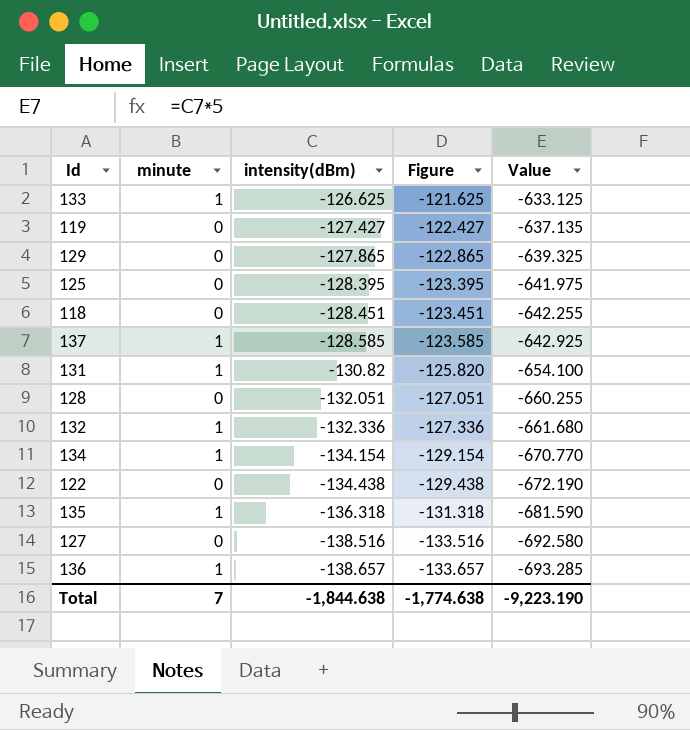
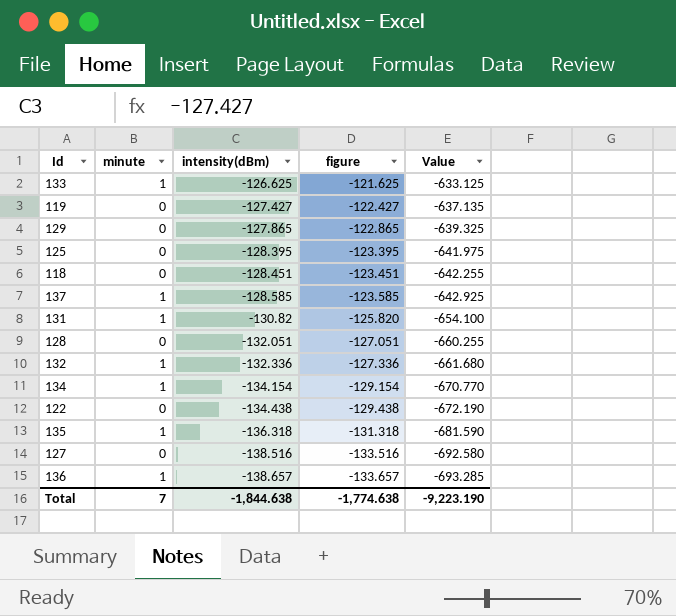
column name: Figure -> figure

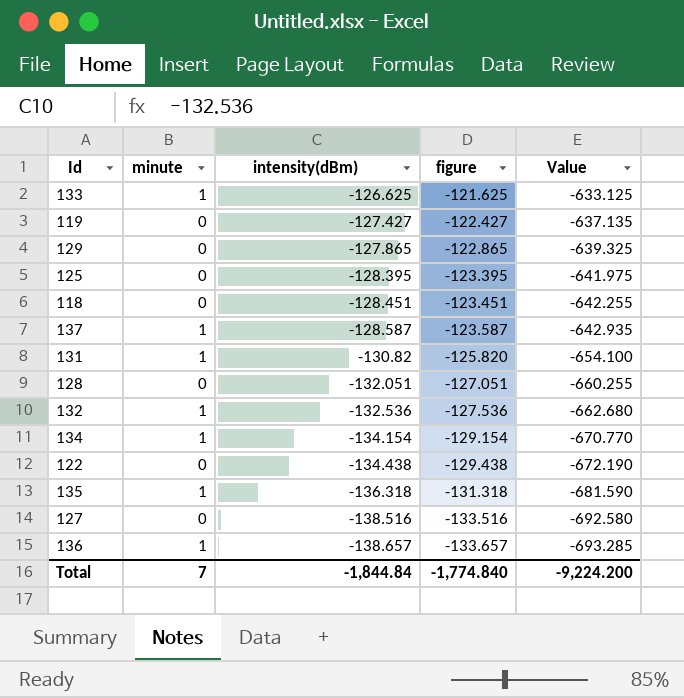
137 | intensity(dBm): -128.585 -> -128.587
137 | figure: -123.585 -> -123.587
137 | Value: -642.925 -> -642.935
132 | intensity(dBm): -132.336 -> -132.536
132 | figure: -127.336 -> -127.536
132 | Value: -661.680 -> -662.680
Total | intensity(dBm): -1,844.638 -> -1,844.84
Total | figure: -1,774.638 -> -1,774.840
Total | Value: -9,223.190 -> -9,224.200

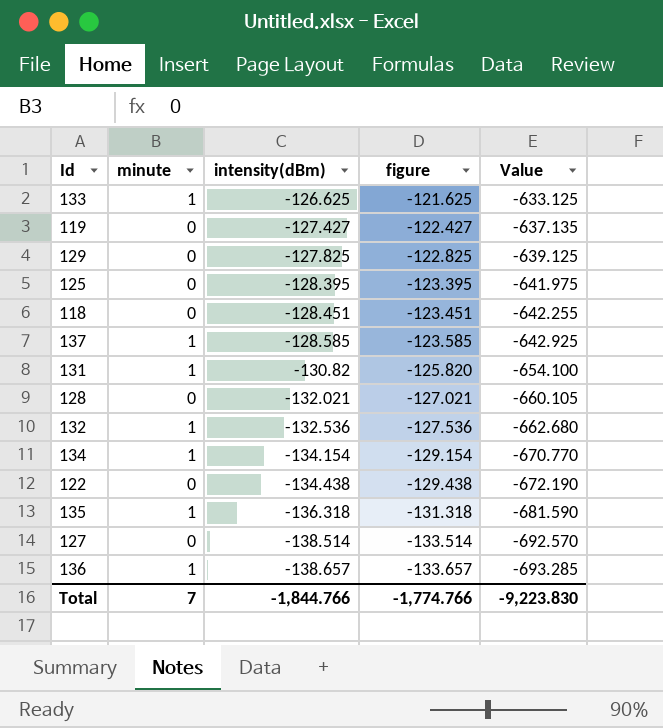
129 | intensity(dBm): -127.865 -> -127.825
129 | figure: -122.865 -> -122.825
129 | Value: -639.325 -> -639.125
137 | intensity(dBm): -128.587 -> -128.585
137 | figure: -123.587 -> -123.585
137 | Value: -642.935 -> -642.925
128 | intensity(dBm): -132.051 -> -132.021
128 | figure: -127.051 -> -127.021
128 | Value: -660.255 -> -660.105
127 | intensity(dBm): -138.516 -> -138.514
127 | figure: -133.516 -> -133.514
127 | Value: -692.580 -> -692.570
Total | intensity(dBm): -1,844.84 -> -1,844.766
Total | figure: -1,774.840 -> -1,774.766
Total | Value: -9,224.200 -> -9,223.830

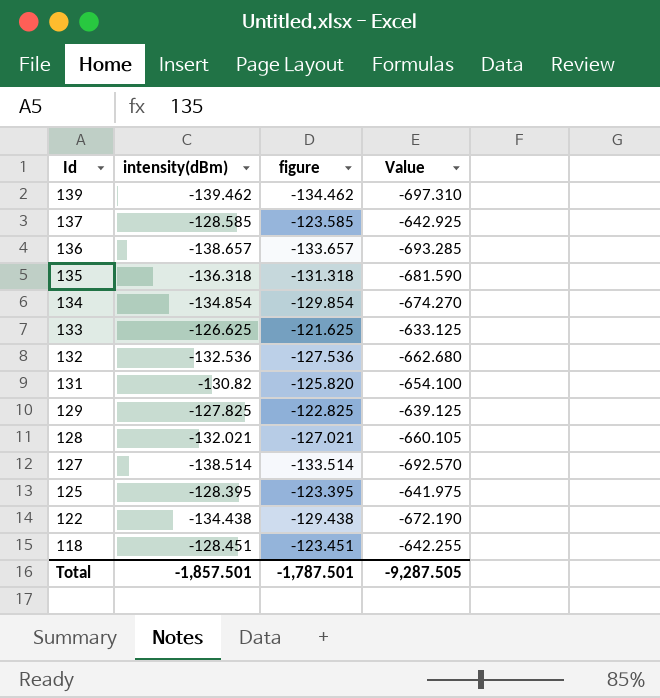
row order: intensity(dBm) descending -> Id descending
column minute | position: 2 -> none
row 119: 0 | -127.427 | -122.427 | -637.135 -> none
row 139: none -> -139.462 | -134.462 | -697.310
134 | intensity(dBm): -134.154 -> -134.854
134 | figure: -129.154 -> -129.854
134 | Value: -670.770 -> -674.270
Total | intensity(dBm): -1,844.766 -> -1,857.501
Total | figure: -1,774.766 -> -1,787.501
Total | Value: -9,223.830 -> -9,287.505

